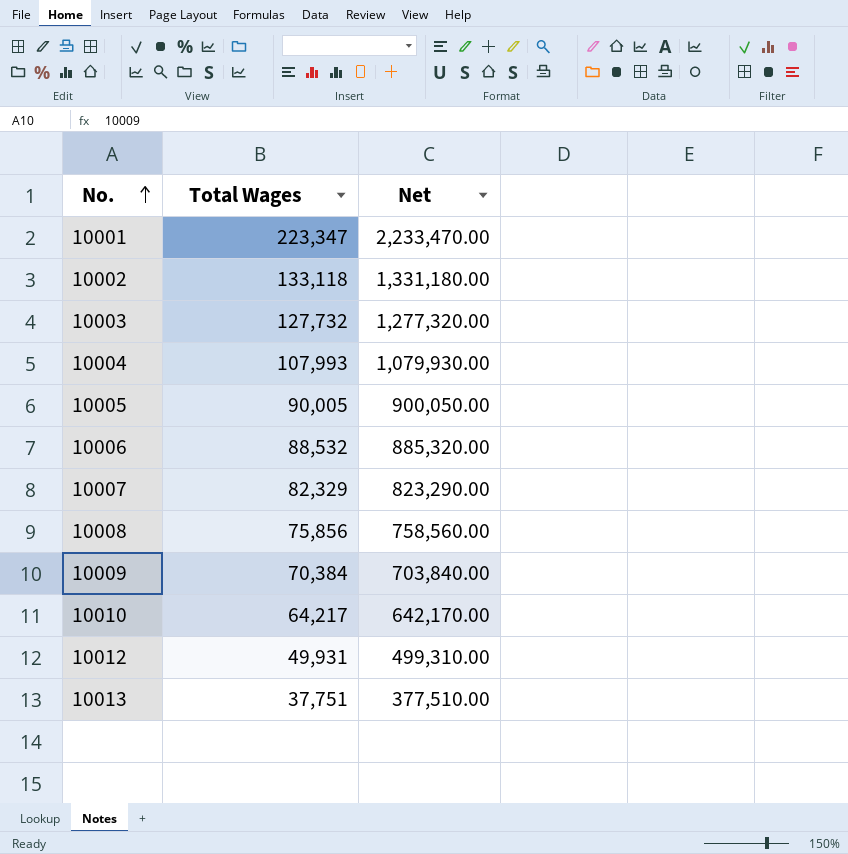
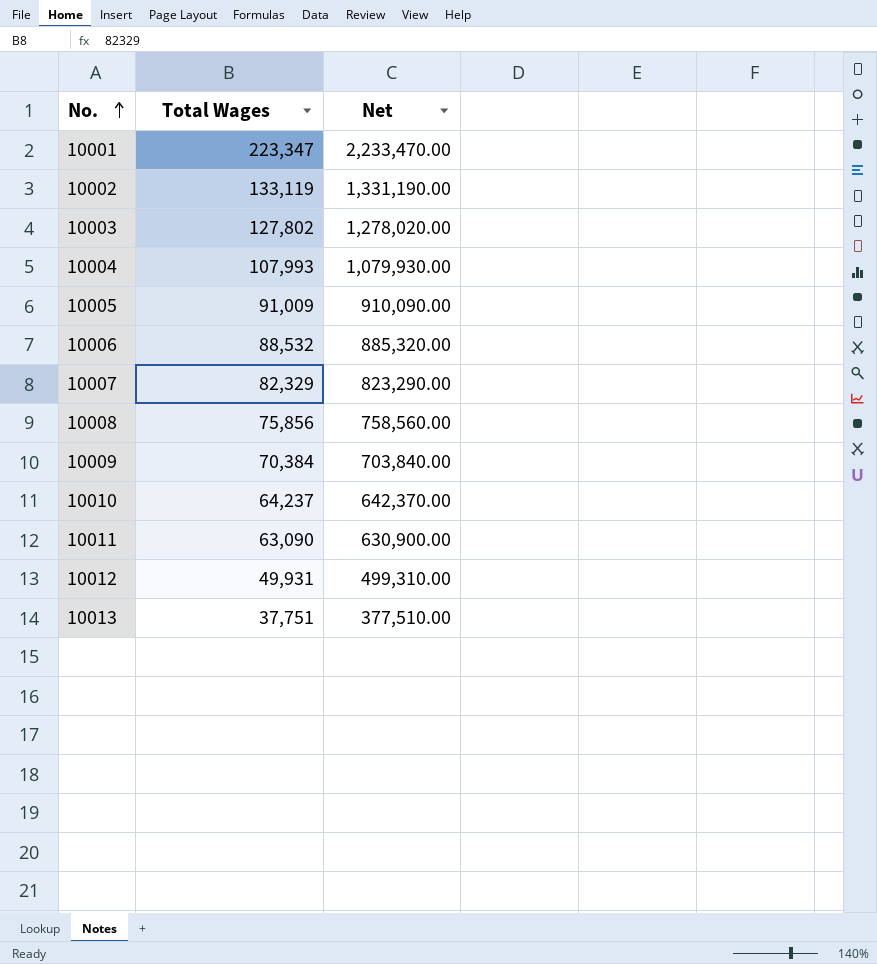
10002 | Total Wages: 133,118 -> 133,119
10002 | Net: 1,331,180.00 -> 1,331,190.00
10003 | Total Wages: 127,732 -> 127,802
10003 | Net: 1,277,320.00 -> 1,278,020.00
10005 | Total Wages: 90,005 -> 91,009
10005 | Net: 900,050.00 -> 910,090.00
10010 | Total Wages: 64,217 -> 64,237
10010 | Net: 642,170.00 -> 642,370.00
row 10011: none -> 63,090 | 630,900.00

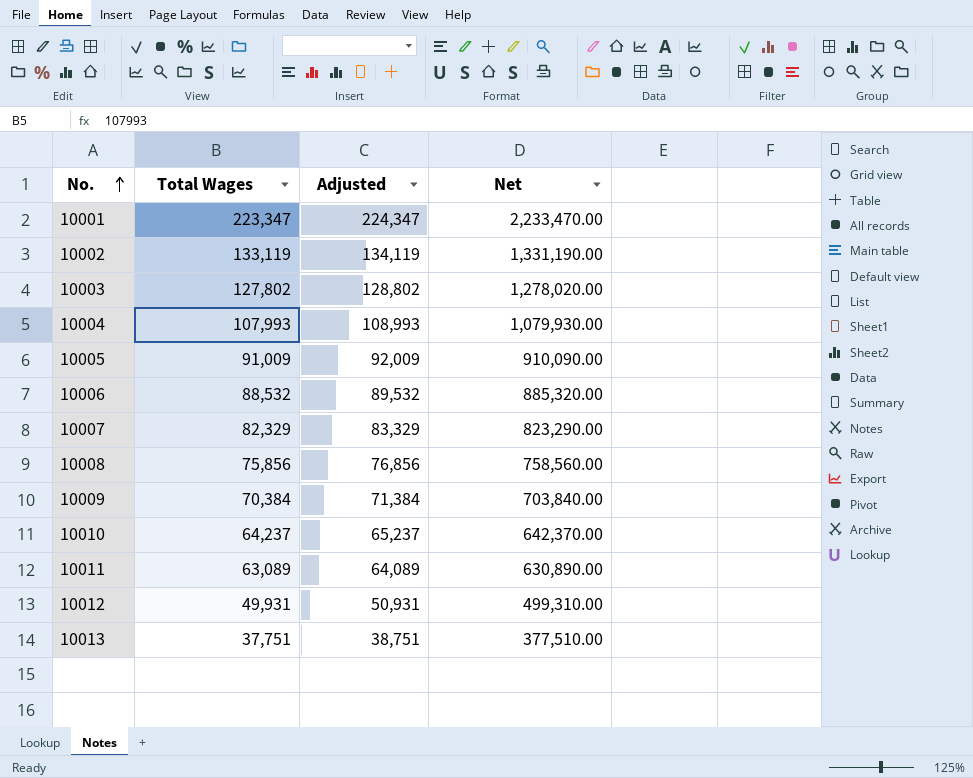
column Adjusted | formula: none -> [Total Wages] + 1000
10011 | Total Wages: 63,090 -> 63,089
10011 | Net: 630,900.00 -> 630,890.00

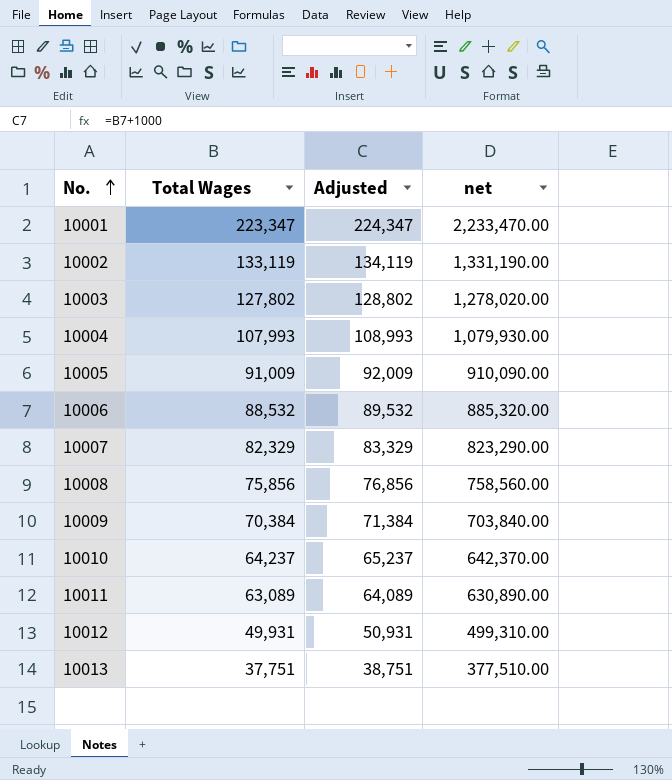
column name: Net -> net

